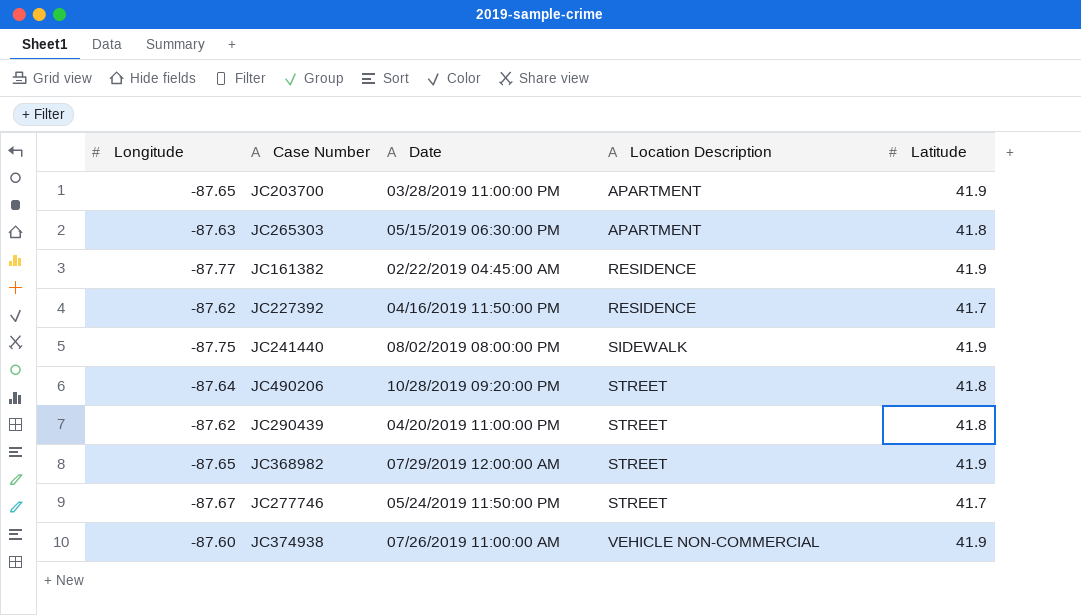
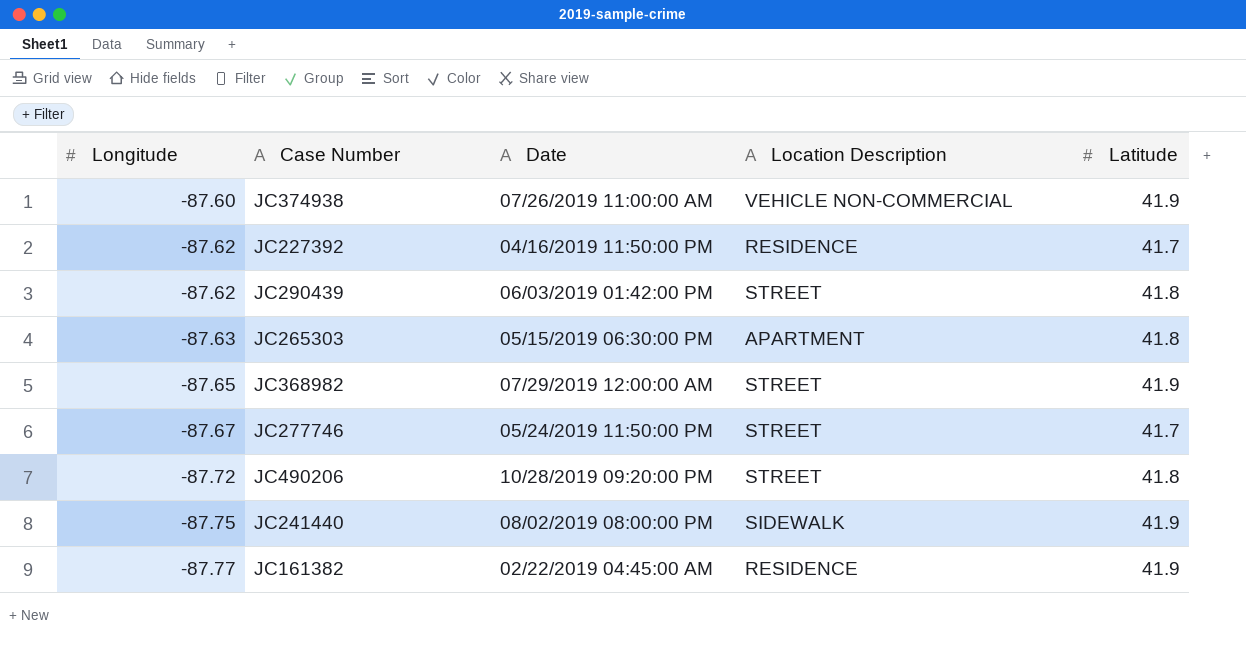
row order: Location Description ascending -> Longitude descending
row JC203700: -87.65 | 03/28/2019 11:00:00 PM | APARTMENT | 41.9 -> none
JC290439 | Date: 04/20/2019 11:00:00 PM -> 06/03/2019 01:42:00 PM
JC490206 | Longitude: -87.64 -> -87.72

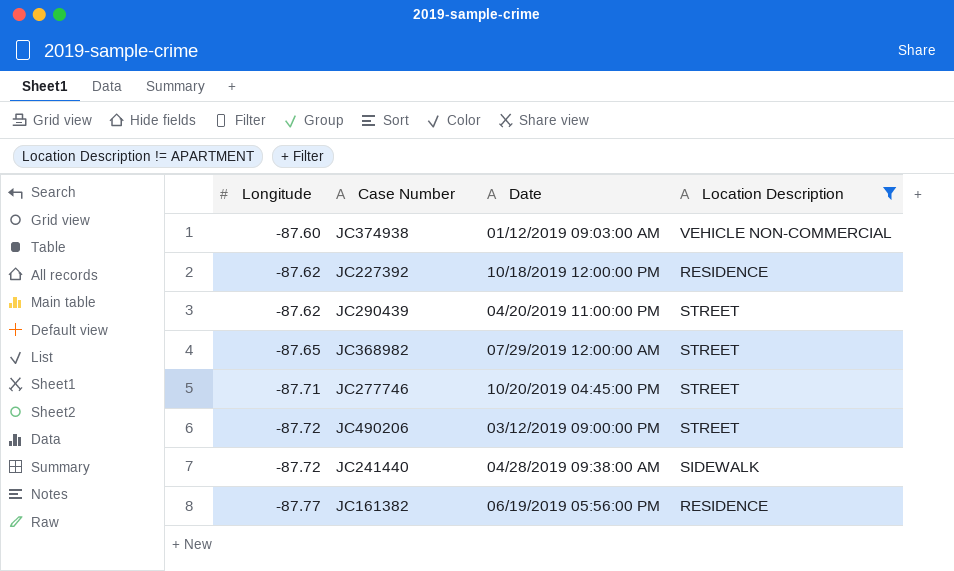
filter: none -> Location Description != APARTMENT
column Latitude | position: 5 -> none
JC374938 | Date: 07/26/2019 11:00:00 AM -> 01/12/2019 09:03:00 AM
JC227392 | Date: 04/16/2019 11:50:00 PM -> 10/18/2019 12:00:00 PM
JC290439 | Date: 06/03/2019 01:42:00 PM -> 04/20/2019 11:00:00 PM
JC277746 | Longitude: -87.67 -> -87.71
JC277746 | Date: 05/24/2019 11:50:00 PM -> 10/20/2019 04:45:00 PM
JC490206 | Date: 10/28/2019 09:20:00 PM -> 03/12/2019 09:00:00 PM
JC241440 | Longitude: -87.75 -> -87.72
JC241440 | Date: 08/02/2019 08:00:00 PM -> 04/28/2019 09:38:00 AM
JC161382 | Date: 02/22/2019 04:45:00 AM -> 06/19/2019 05:56:00 PM

